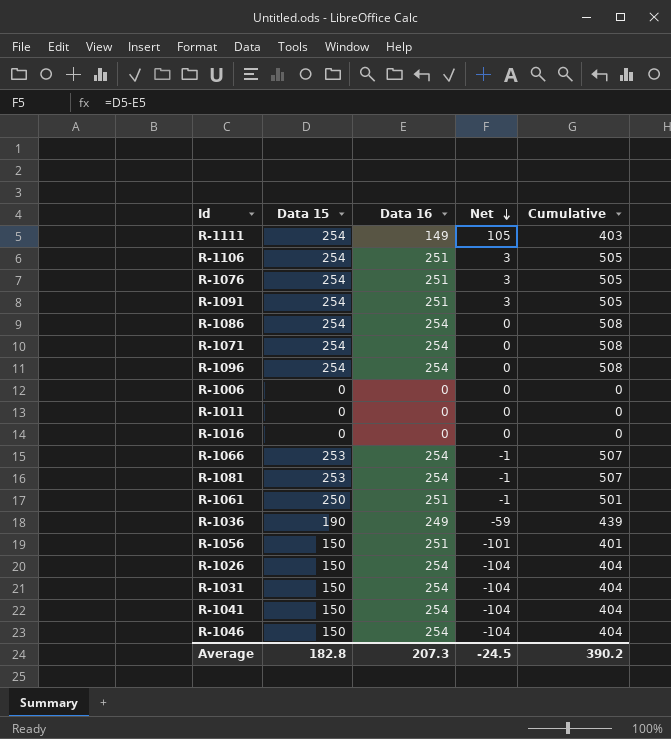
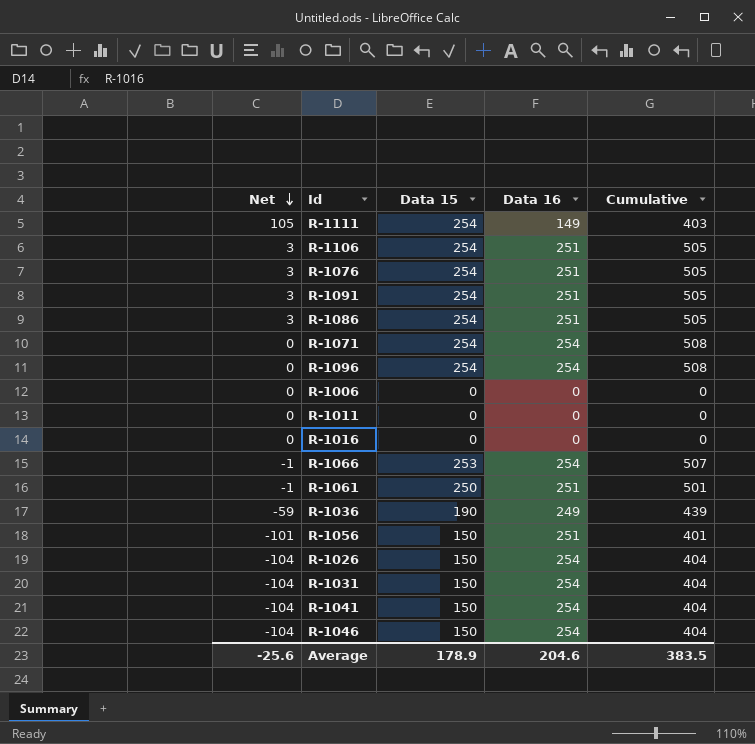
column Net | position: 4 -> 1
row R-1081: 253 | 254 | -1 | 507 -> none
R-1086 | Net: 0 -> 3
R-1086 | Data 16: 254 -> 251
R-1086 | Cumulative: 508 -> 505
Average | Net: -24.5 -> -25.6
Average | Data 15: 182.8 -> 178.9
Average | Data 16: 207.3 -> 204.6
Average | Cumulative: 390.2 -> 383.5

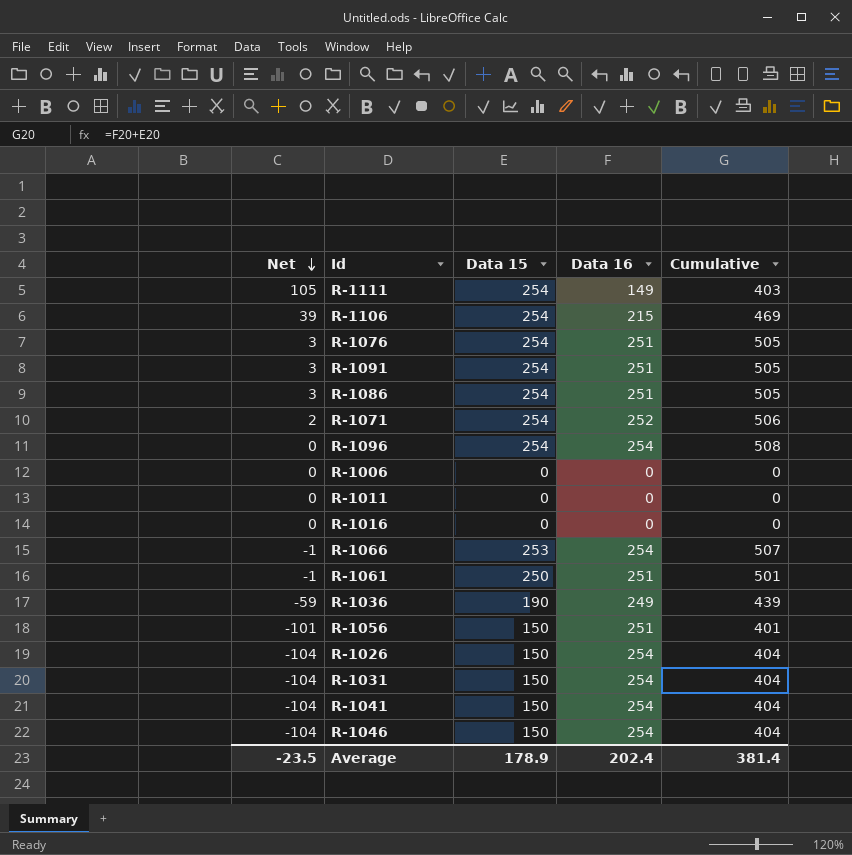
R-1106 | Net: 3 -> 39
R-1106 | Data 16: 251 -> 215
R-1106 | Cumulative: 505 -> 469
R-1071 | Net: 0 -> 2
R-1071 | Data 16: 254 -> 252
R-1071 | Cumulative: 508 -> 506
Average | Net: -25.6 -> -23.5
Average | Data 16: 204.6 -> 202.4
Average | Cumulative: 383.5 -> 381.4

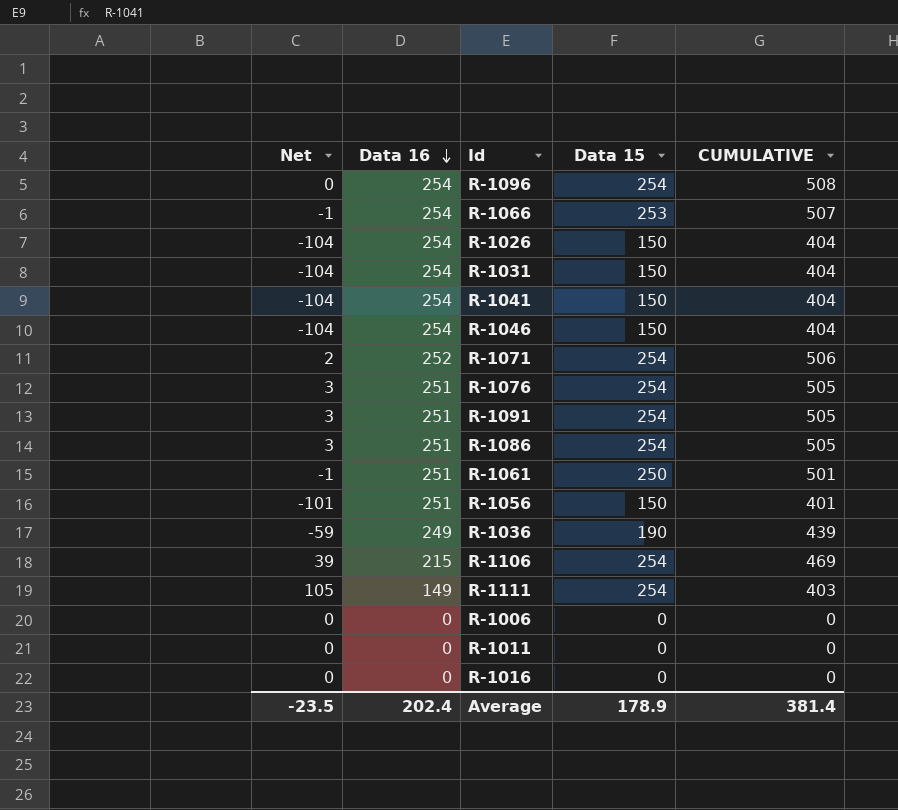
row order: Net descending -> Data 16 descending
column Data 16 | position: 4 -> 2
column name: Cumulative -> CUMULATIVE

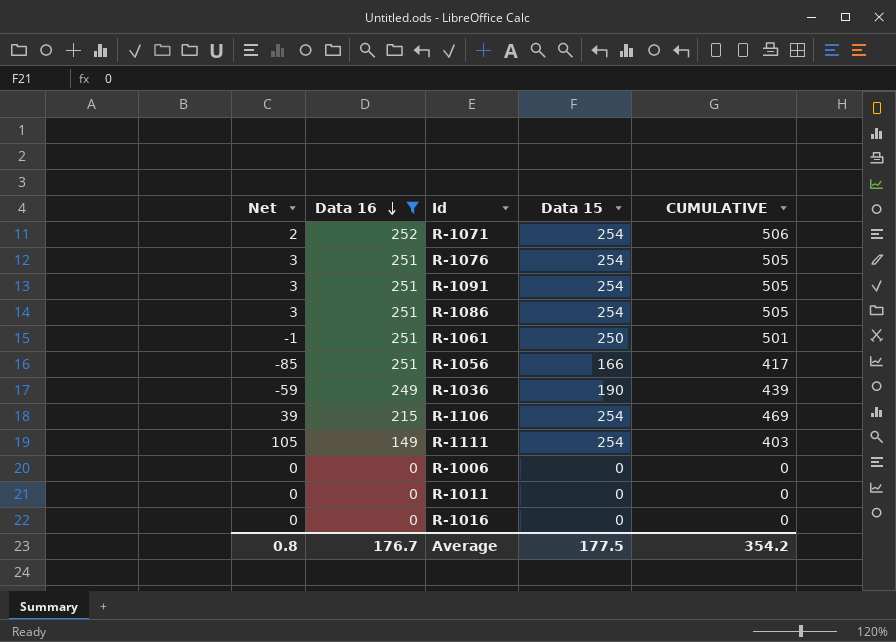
filter: none -> Data 16 != 254
R-1056 | Net: -101 -> -85
R-1056 | Data 15: 150 -> 166
R-1056 | CUMULATIVE: 401 -> 417
Average | Net: -23.5 -> 0.8
Average | Data 16: 202.4 -> 176.7
Average | Data 15: 178.9 -> 177.5
Average | CUMULATIVE: 381.4 -> 354.2

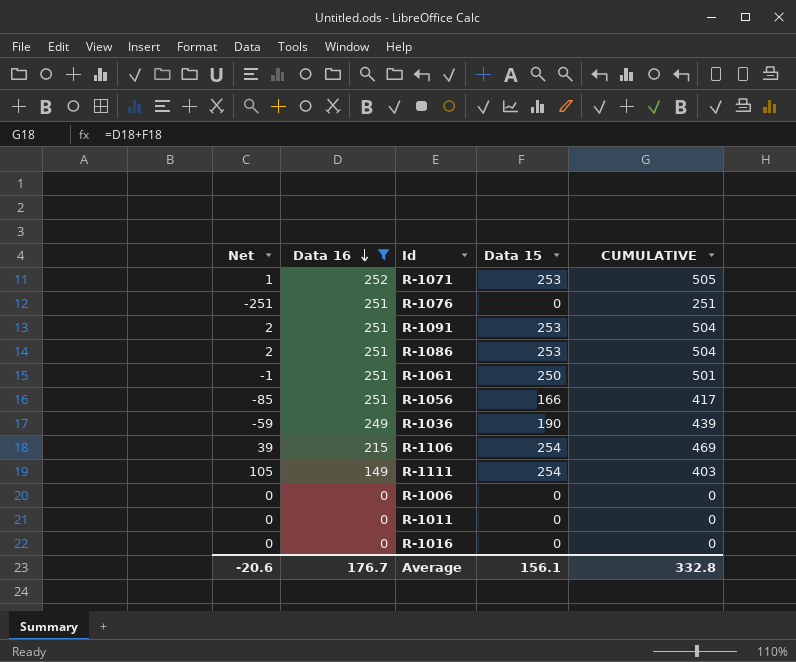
R-1071 | Net: 2 -> 1
R-1071 | Data 15: 254 -> 253
R-1071 | CUMULATIVE: 506 -> 505
R-1076 | Net: 3 -> -251
R-1076 | Data 15: 254 -> 0
R-1076 | CUMULATIVE: 505 -> 251
R-1091 | Net: 3 -> 2
R-1091 | Data 15: 254 -> 253
R-1091 | CUMULATIVE: 505 -> 504
R-1086 | Net: 3 -> 2
R-1086 | Data 15: 254 -> 253
R-1086 | CUMULATIVE: 505 -> 504
Average | Net: 0.8 -> -20.6
Average | Data 15: 177.5 -> 156.1
Average | CUMULATIVE: 354.2 -> 332.8

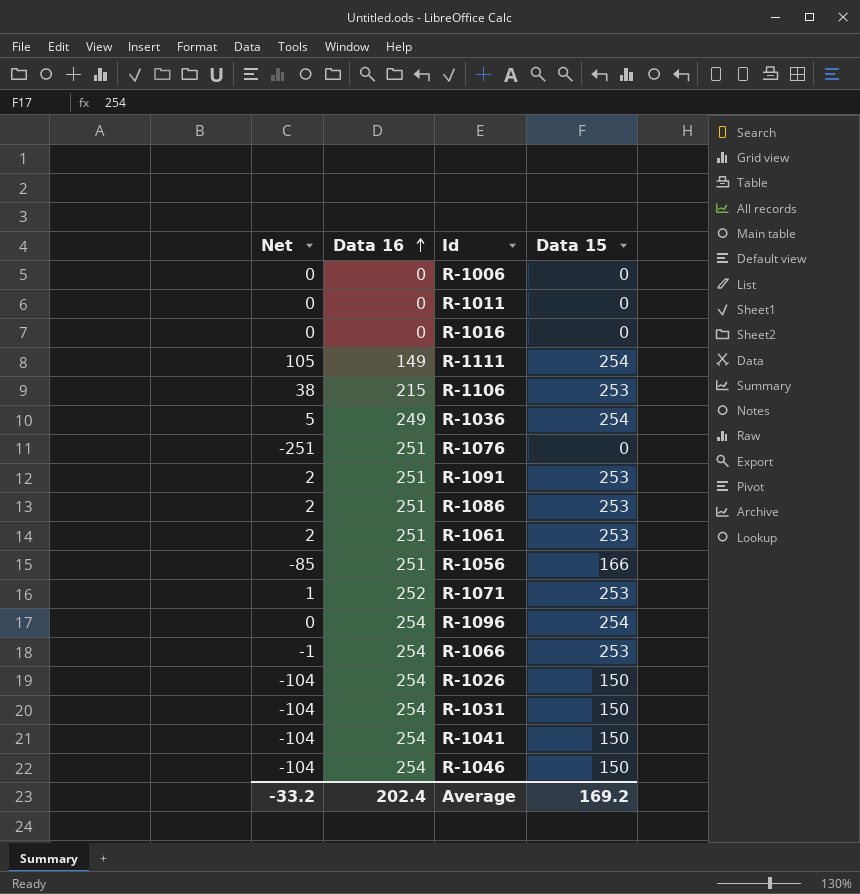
filter: Data 16 != 254 -> none
row order: Data 16 descending -> Data 16 ascending
column CUMULATIVE | formula: [Data 16] + [Data 15] -> none
R-1106 | Net: 39 -> 38
R-1106 | Data 15: 254 -> 253
R-1036 | Net: -59 -> 5
R-1036 | Data 15: 190 -> 254
R-1061 | Net: -1 -> 2
R-1061 | Data 15: 250 -> 253
Average | Net: -20.6 -> -33.2
Average | Data 16: 176.7 -> 202.4
Average | Data 15: 156.1 -> 169.2

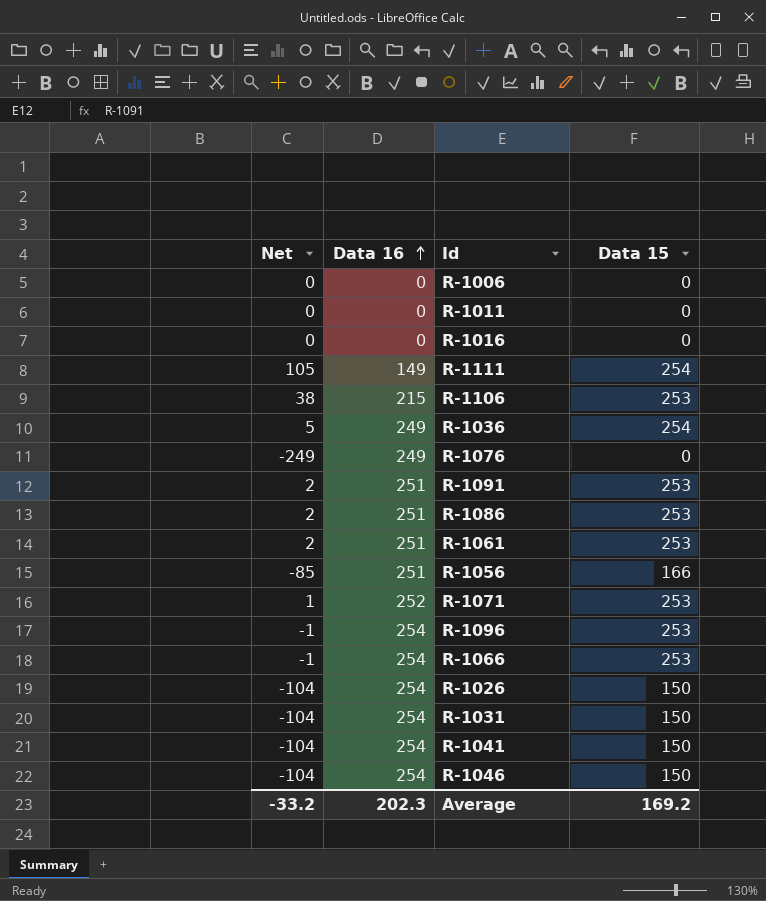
R-1076 | Net: -251 -> -249
R-1076 | Data 16: 251 -> 249
R-1096 | Net: 0 -> -1
R-1096 | Data 15: 254 -> 253
Average | Data 16: 202.4 -> 202.3

